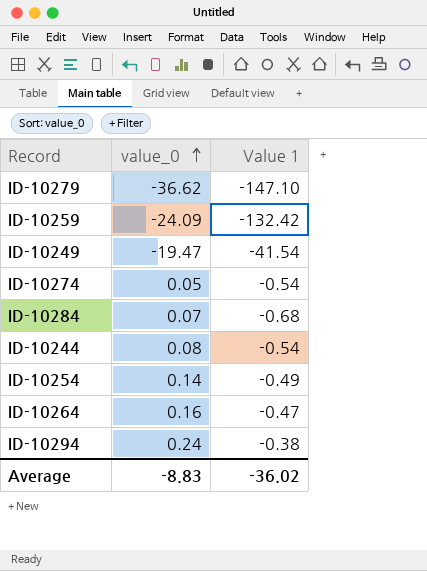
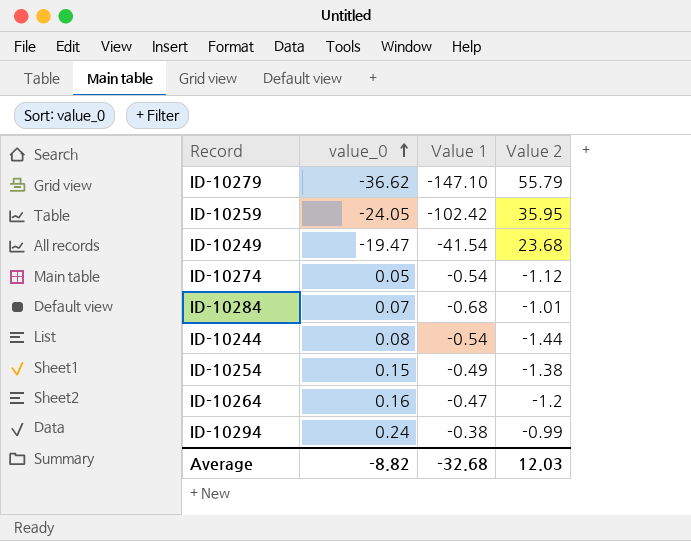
column Value 2 | position: none -> 4
ID-10259 | value_0: -24.09 -> -24.05
ID-10259 | Value 1: -132.42 -> -102.42
ID-10254 | value_0: 0.14 -> 0.15
Average | value_0: -8.83 -> -8.82
Average | Value 1: -36.02 -> -32.68

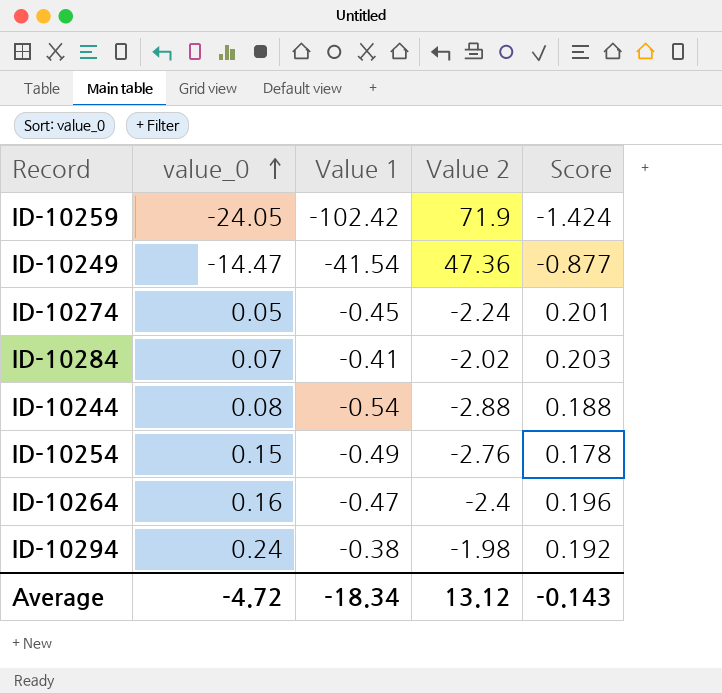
column Score | formula: none -> [Value 1] / [Value 2]
row ID-10279: -36.62 | -147.10 | 55.79 -> none
ID-10259 | Value 2: 35.95 -> 71.9
ID-10249 | value_0: -19.47 -> -14.47
ID-10249 | Value 2: 23.68 -> 47.36
ID-10274 | Value 1: -0.54 -> -0.45
ID-10274 | Value 2: -1.12 -> -2.24
ID-10284 | Value 1: -0.68 -> -0.41
ID-10284 | Value 2: -1.01 -> -2.02
ID-10244 | Value 2: -1.44 -> -2.88
ID-10254 | Value 2: -1.38 -> -2.76
ID-10264 | Value 2: -1.2 -> -2.4
ID-10294 | Value 2: -0.99 -> -1.98
Average | value_0: -8.82 -> -4.72
Average | Value 1: -32.68 -> -18.34
Average | Value 2: 12.03 -> 13.12

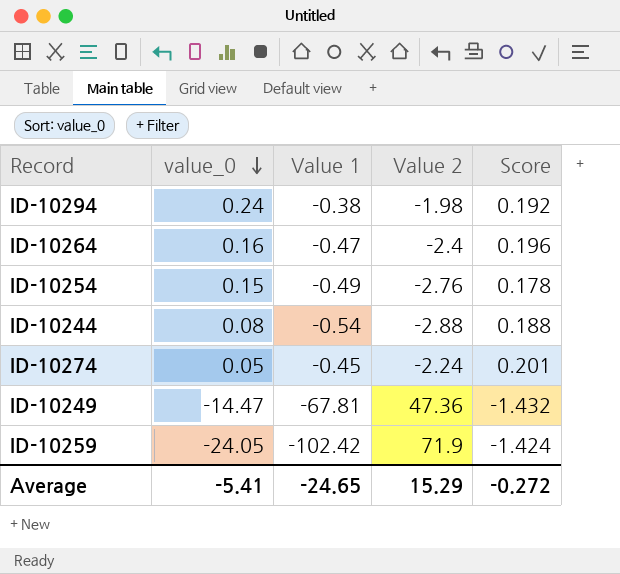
row order: value_0 ascending -> value_0 descending
row ID-10284: 0.07 | -0.41 | -2.02 | 0.203 -> none
ID-10249 | Value 1: -41.54 -> -67.81
ID-10249 | Score: -0.877 -> -1.432
Average | value_0: -4.72 -> -5.41
Average | Value 1: -18.34 -> -24.65
Average | Value 2: 13.12 -> 15.29
Average | Score: -0.143 -> -0.272

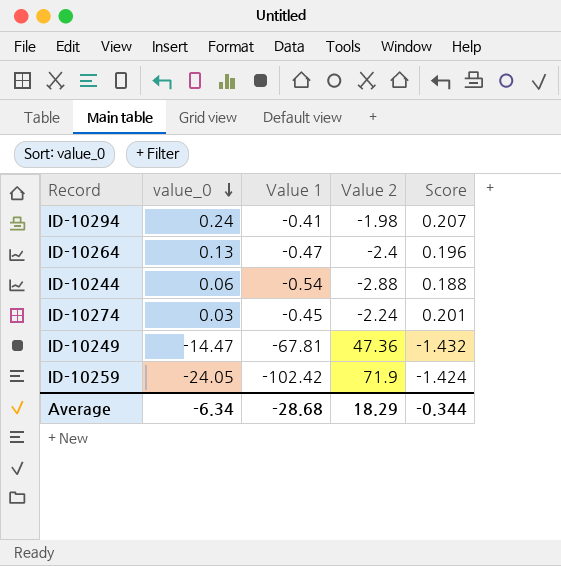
row ID-10254: 0.15 | -0.49 | -2.76 | 0.178 -> none
ID-10294 | Value 1: -0.38 -> -0.41
ID-10294 | Score: 0.192 -> 0.207
ID-10264 | value_0: 0.16 -> 0.13
ID-10244 | value_0: 0.08 -> 0.06
ID-10274 | value_0: 0.05 -> 0.03
Average | value_0: -5.41 -> -6.34
Average | Value 1: -24.65 -> -28.68
Average | Value 2: 15.29 -> 18.29
Average | Score: -0.272 -> -0.344

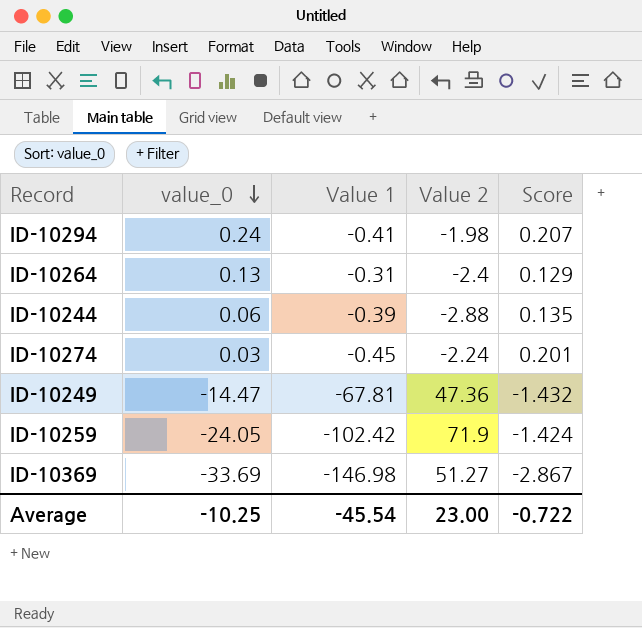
ID-10264 | Value 1: -0.47 -> -0.31
ID-10264 | Score: 0.196 -> 0.129
ID-10244 | Value 1: -0.54 -> -0.39
ID-10244 | Score: 0.188 -> 0.135
row ID-10369: none -> -33.69 | -146.98 | 51.27 | -2.867
Average | value_0: -6.34 -> -10.25
Average | Value 1: -28.68 -> -45.54
Average | Value 2: 18.29 -> 23.00
Average | Score: -0.344 -> -0.722

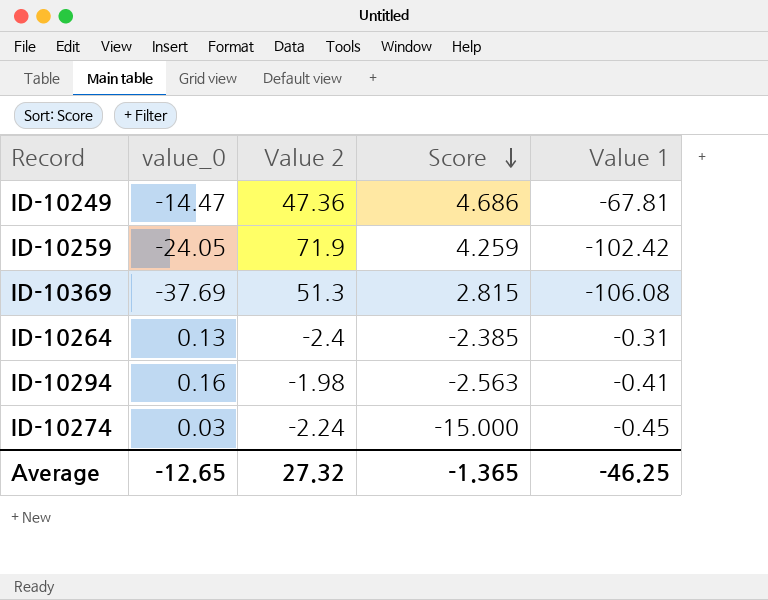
row order: value_0 descending -> Score descending
column Score | formula: [Value 1] / [Value 2] -> [Value 1] / [value_0]
column Value 1 | position: 3 -> 5
row ID-10244: 0.06 | -0.39 | -2.88 | 0.135 -> none
ID-10369 | value_0: -33.69 -> -37.69
ID-10369 | Value 2: 51.27 -> 51.3
ID-10369 | Value 1: -146.98 -> -106.08
ID-10294 | value_0: 0.24 -> 0.16
Average | value_0: -10.25 -> -12.65
Average | Value 2: 23.00 -> 27.32
Average | Score: -0.722 -> -1.365
Average | Value 1: -45.54 -> -46.25

